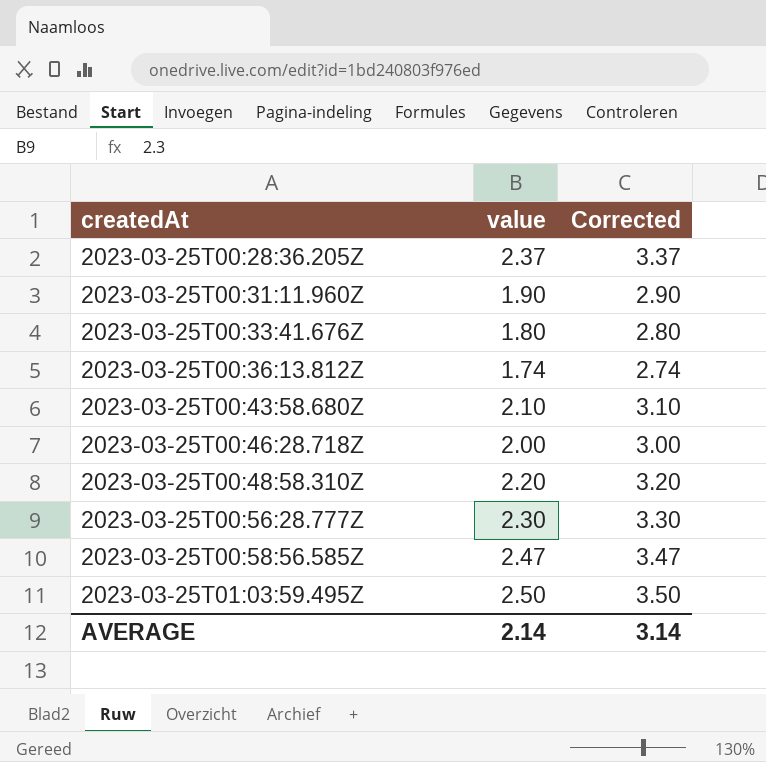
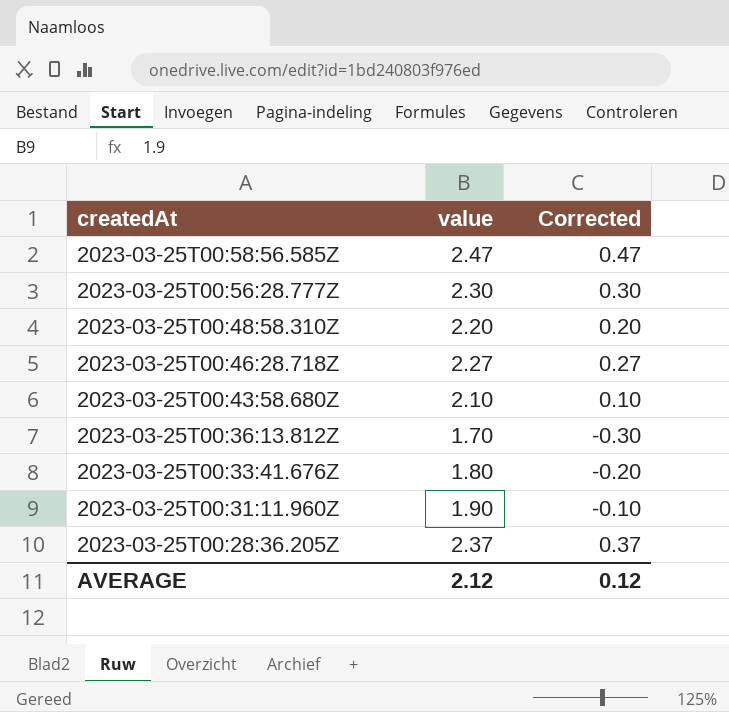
row order: createdAt ascending -> createdAt descending
column Corrected | formula: [value] + 1 -> [value] - 2
row 2023-03-25T01:03:59.495Z: 2.50 | 3.50 -> none
2023-03-25T00:46:28.718Z | value: 2.00 -> 2.27
2023-03-25T00:36:13.812Z | value: 1.74 -> 1.70
AVERAGE | value: 2.14 -> 2.12
AVERAGE | Corrected: 3.14 -> 0.12

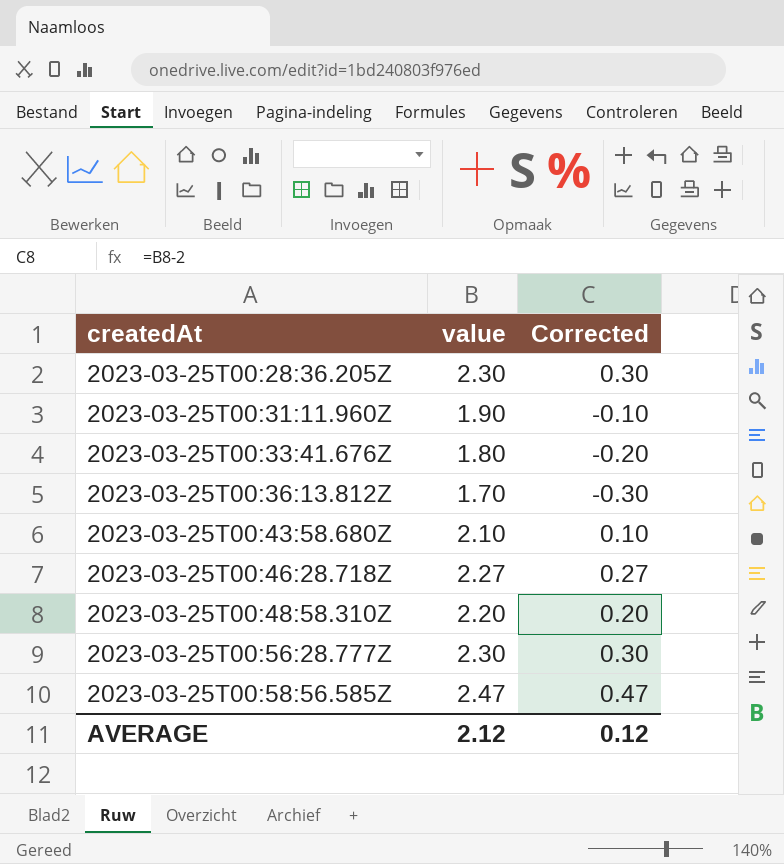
row order: createdAt descending -> createdAt ascending
2023-03-25T00:28:36.205Z | value: 2.37 -> 2.30
2023-03-25T00:28:36.205Z | Corrected: 0.37 -> 0.30

